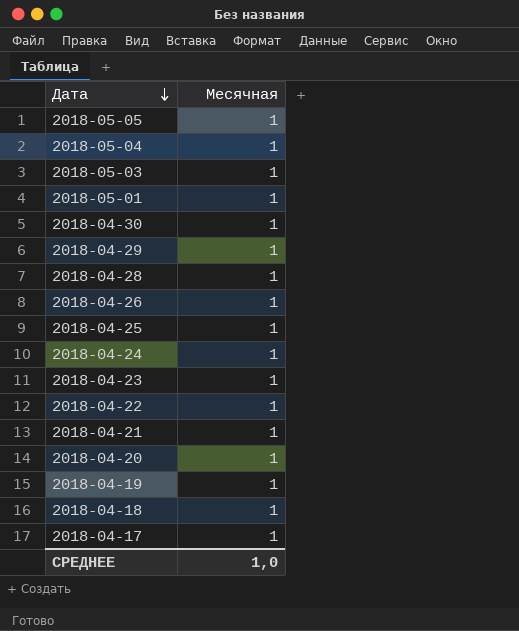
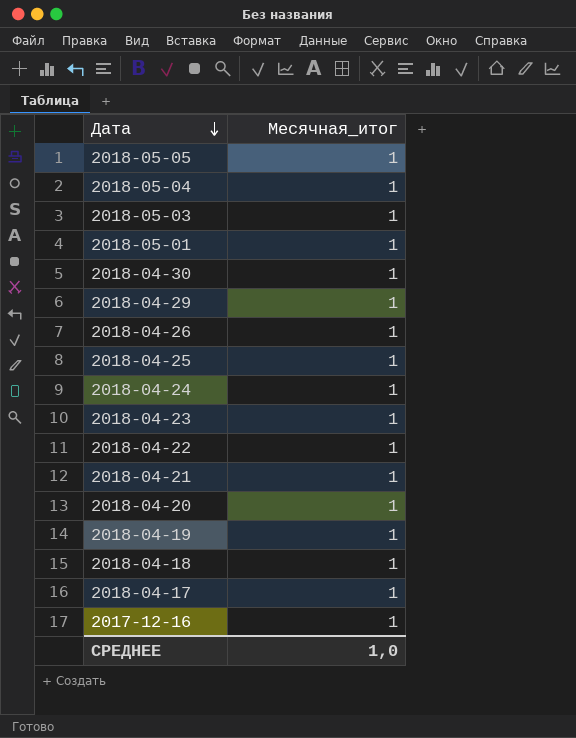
column name: Месячная -> Месячная_итог
row 2018-04-28: 1 -> none
row 2017-12-16: none -> 1

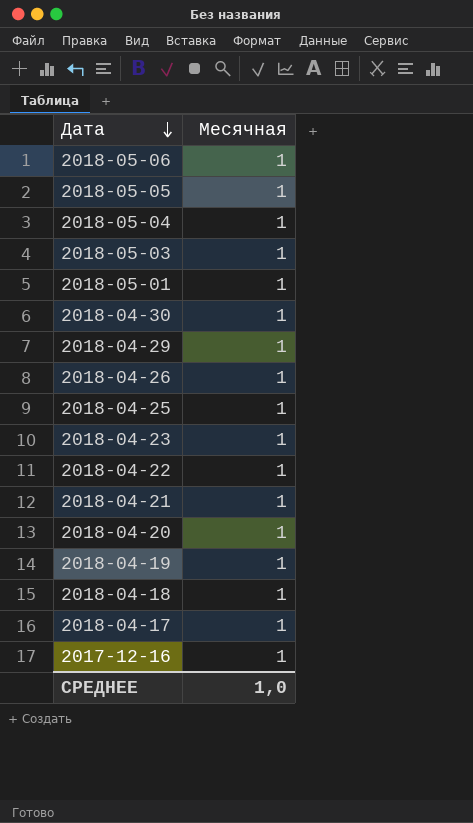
column name: Месячная_итог -> Месячная
row 2018-04-24: 1 -> none
row 2018-05-06: none -> 1

